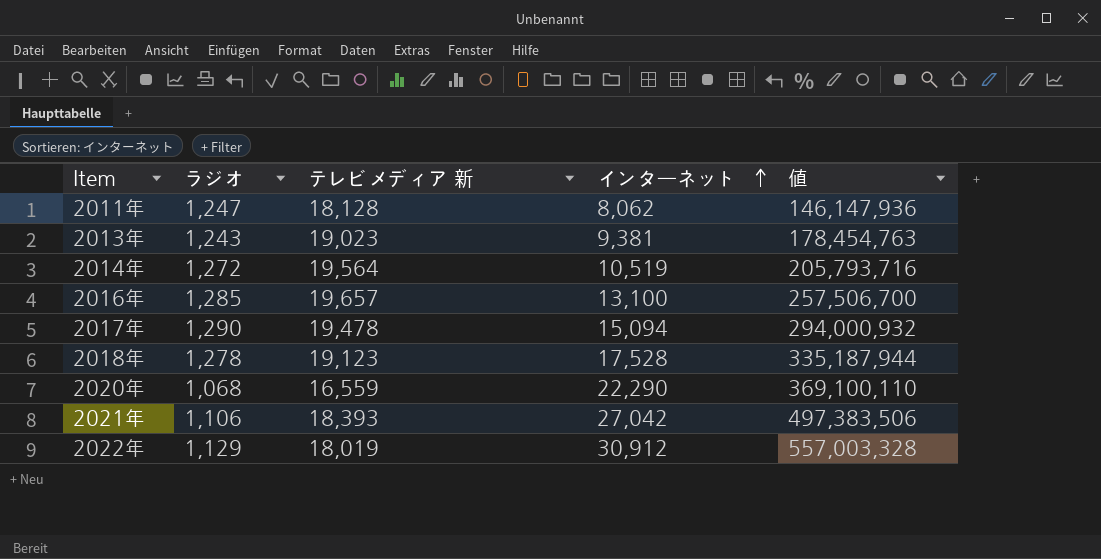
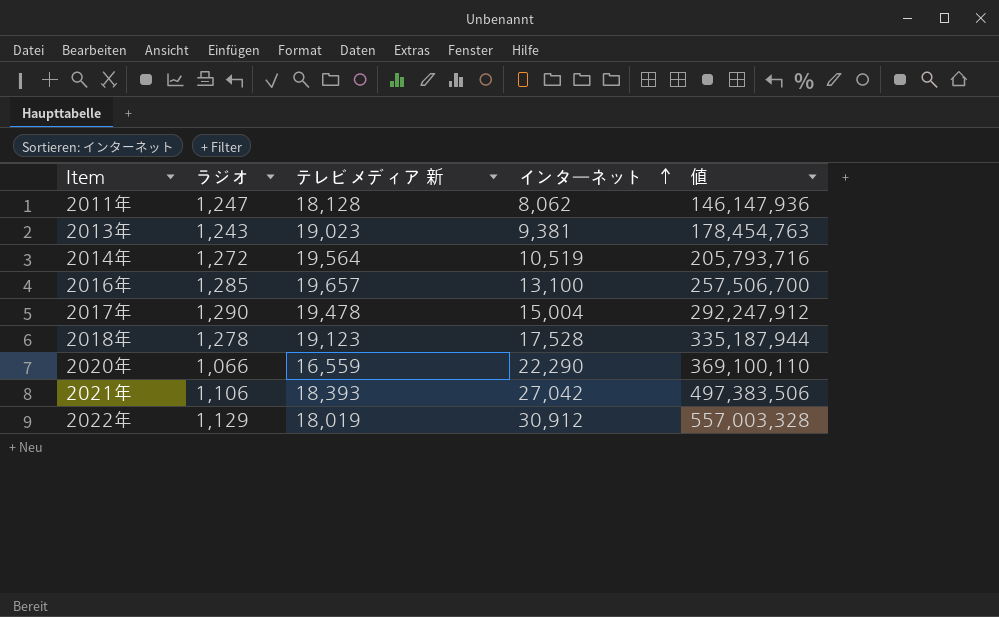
2017年 | インターネット: 15,094 -> 15,004
2017年 | 値: 294,000,932 -> 292,247,912
2020年 | ラジオ: 1,068 -> 1,066

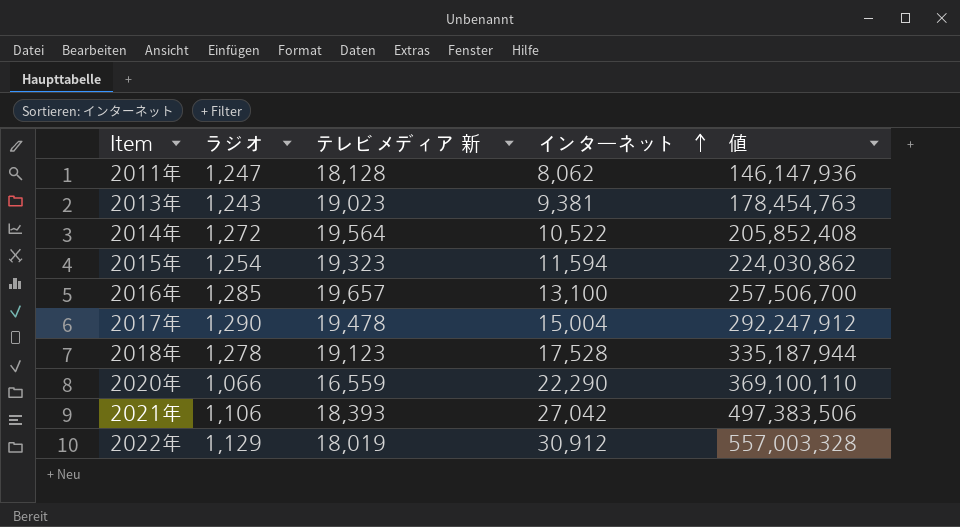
2014年 | インターネット: 10,519 -> 10,522
2014年 | 値: 205,793,716 -> 205,852,408
row 2015年: none -> 1,254 | 19,323 | 11,594 | 224,030,862

